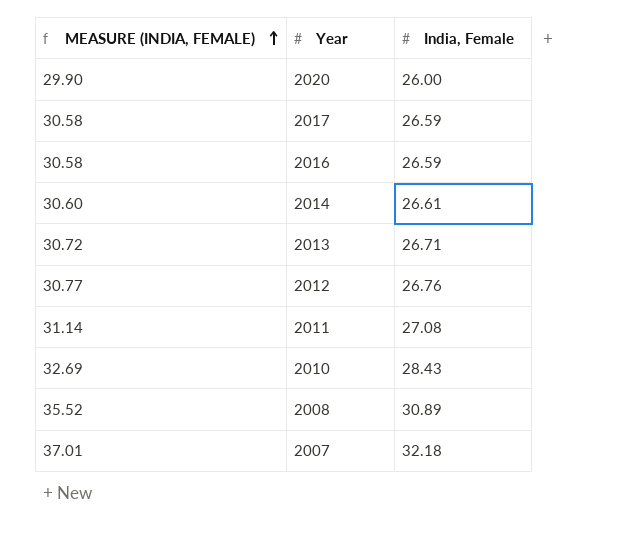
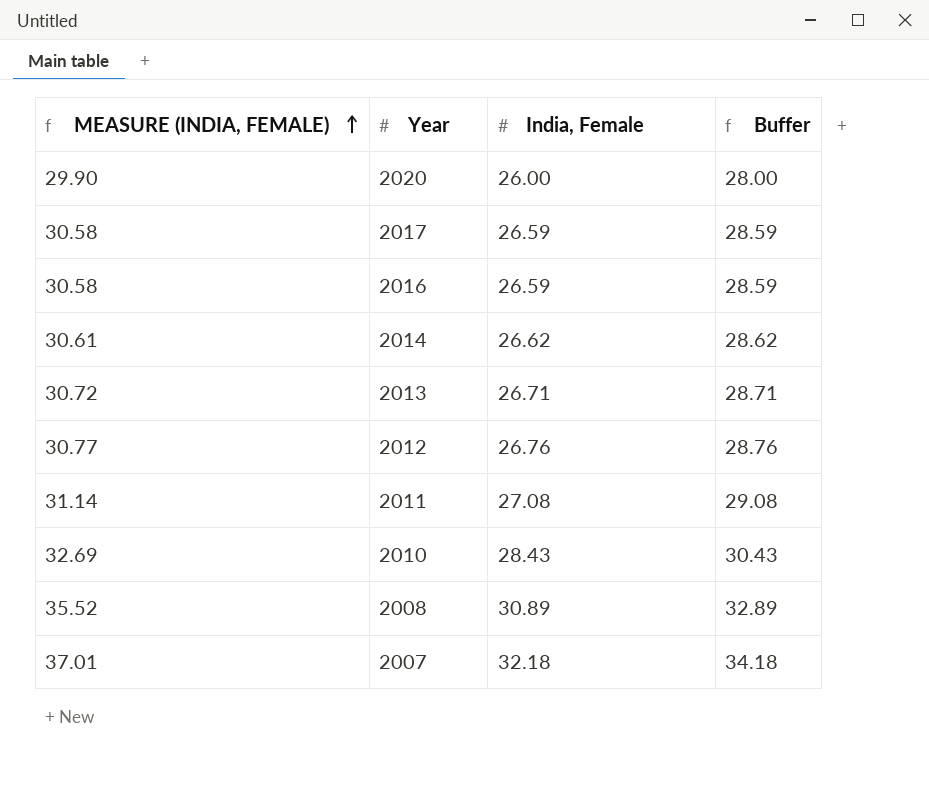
column Buffer | formula: none -> [India, Female] + 2
2014 | MEASURE (INDIA, FEMALE): 30.60 -> 30.61
2014 | India, Female: 26.61 -> 26.62

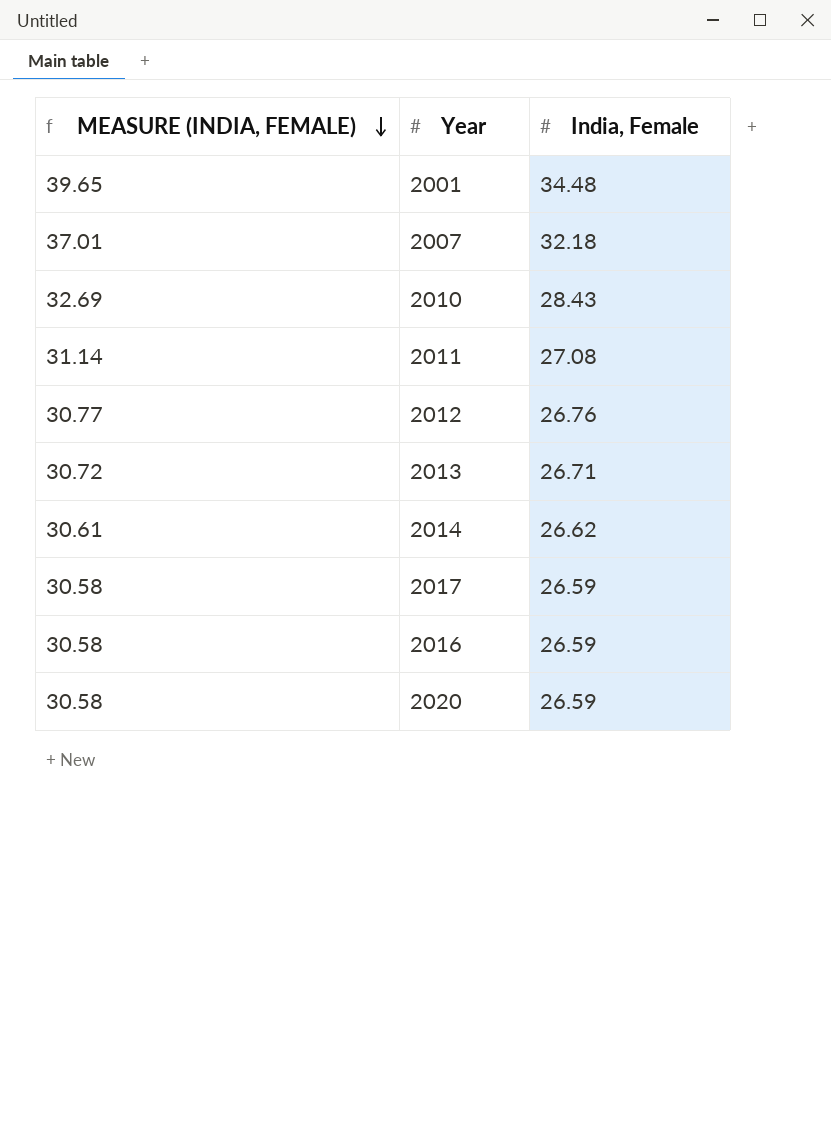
row order: MEASURE (INDIA, FEMALE) ascending -> MEASURE (INDIA, FEMALE) descending
column Buffer | formula: [India, Female] + 2 -> none
row 2008: 35.52 | 30.89 | 32.89 -> none
row 2001: none -> 39.65 | 34.48
2020 | MEASURE (INDIA, FEMALE): 29.90 -> 30.58
2020 | India, Female: 26.00 -> 26.59

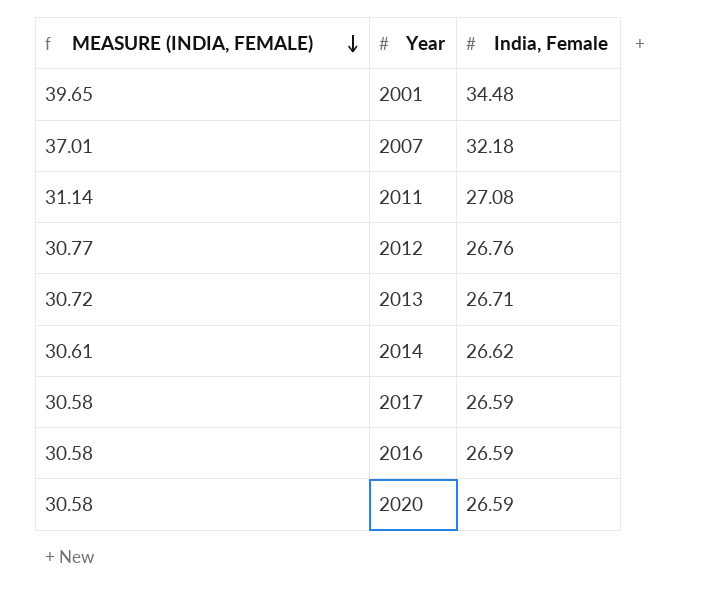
row 2010: 32.69 | 28.43 -> none

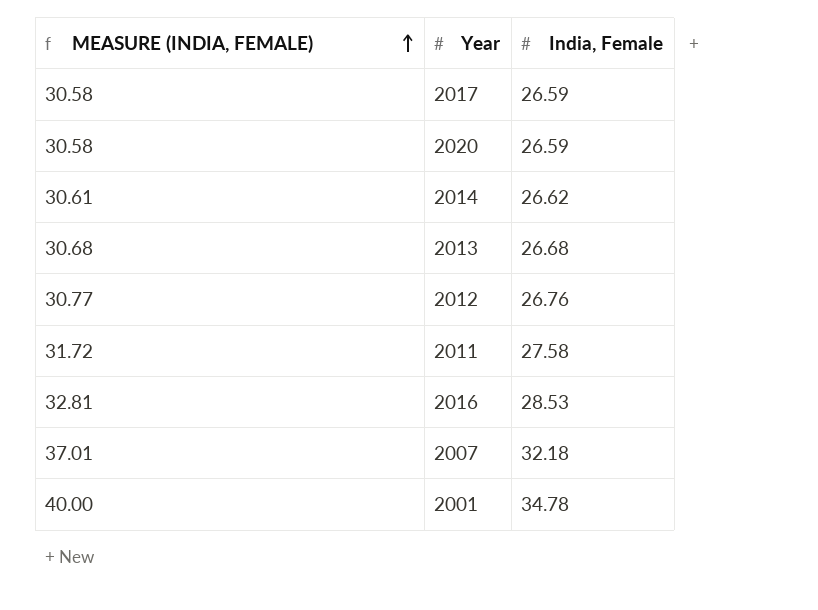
row order: MEASURE (INDIA, FEMALE) descending -> MEASURE (INDIA, FEMALE) ascending
2013 | MEASURE (INDIA, FEMALE): 30.72 -> 30.68
2013 | India, Female: 26.71 -> 26.68
2011 | MEASURE (INDIA, FEMALE): 31.14 -> 31.72
2011 | India, Female: 27.08 -> 27.58
2016 | MEASURE (INDIA, FEMALE): 30.58 -> 32.81
2016 | India, Female: 26.59 -> 28.53
2001 | MEASURE (INDIA, FEMALE): 39.65 -> 40.00
2001 | India, Female: 34.48 -> 34.78

